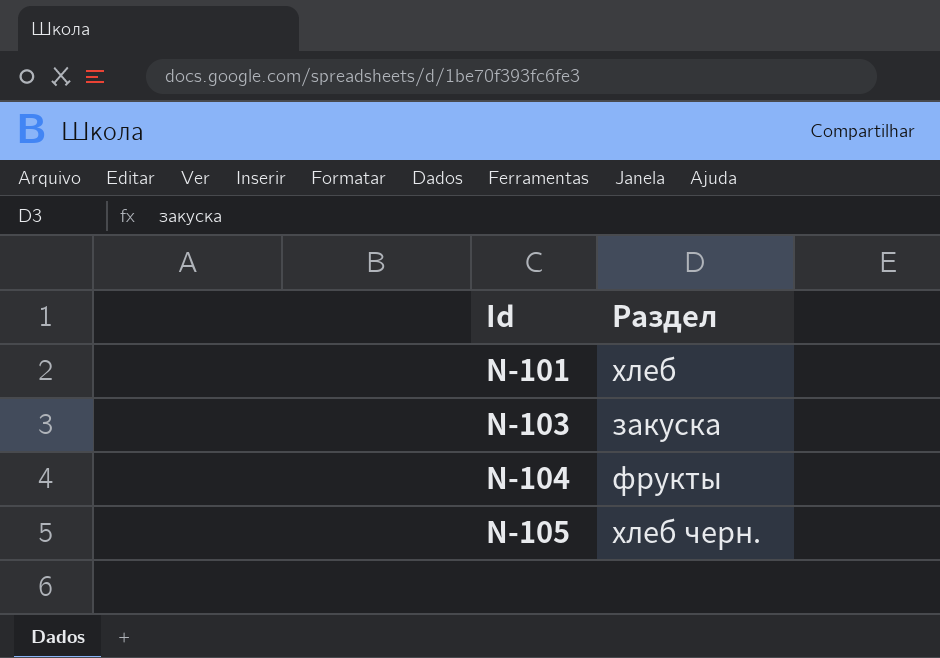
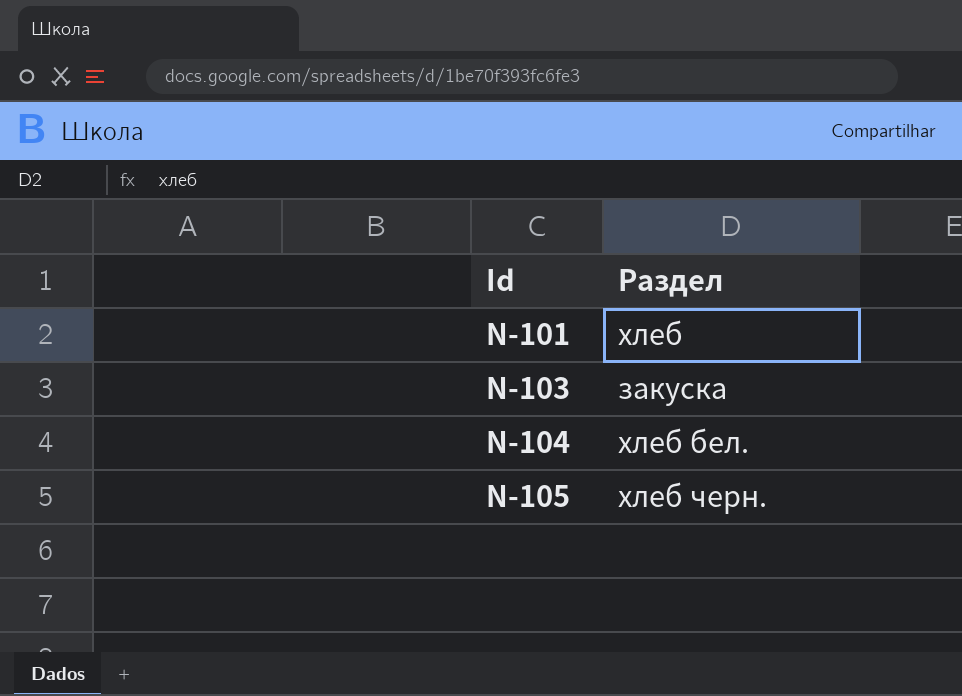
N-104 | Раздел: фрукты -> хлеб бел.

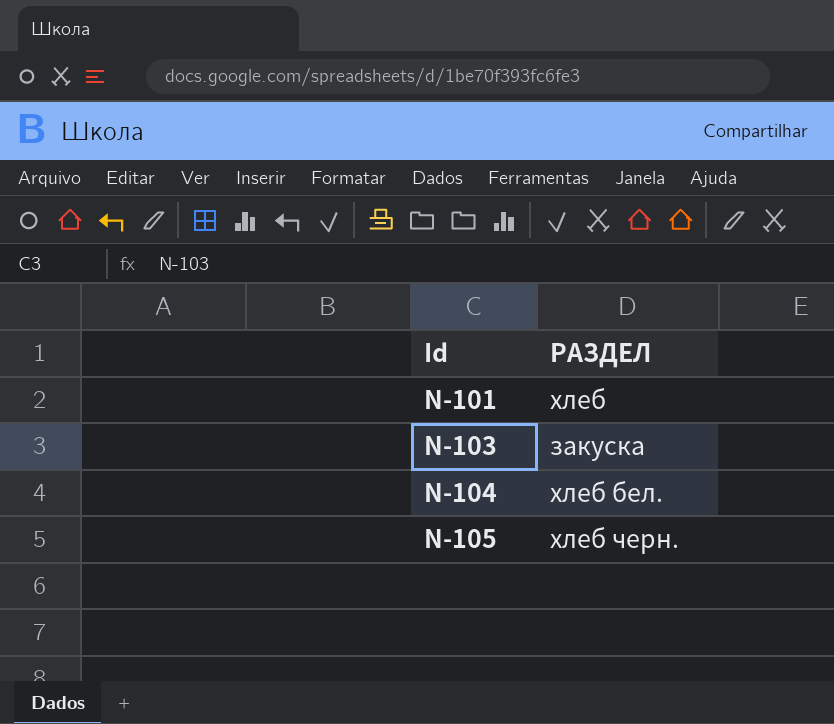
column name: Раздел -> РАЗДЕЛ

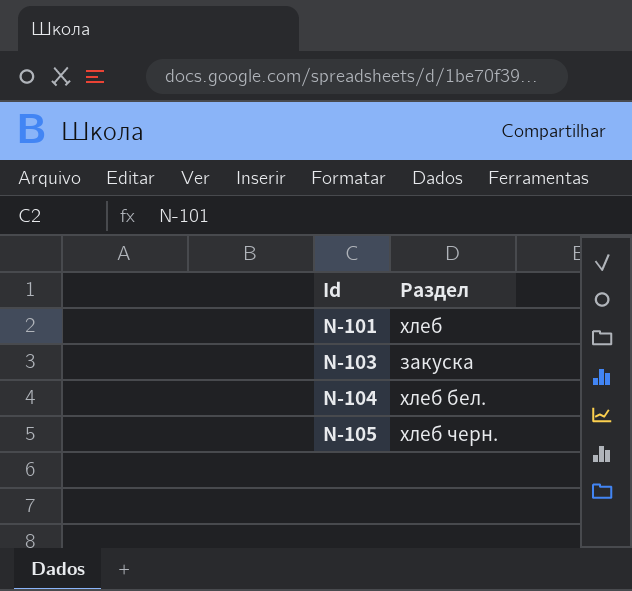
column name: РАЗДЕЛ -> Раздел

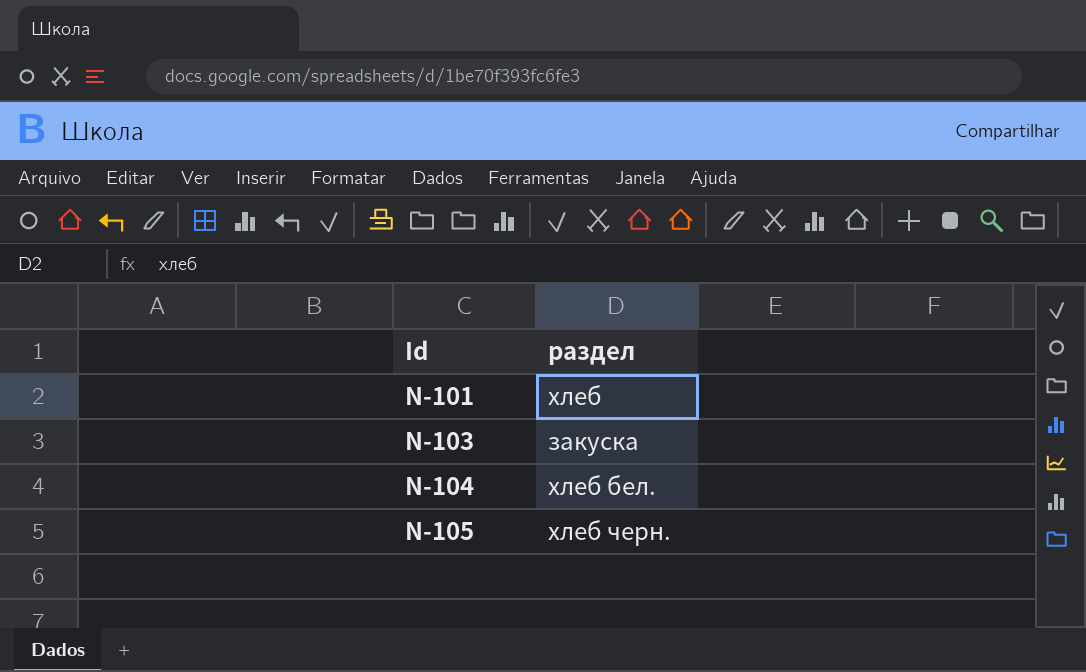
column name: Раздел -> раздел

